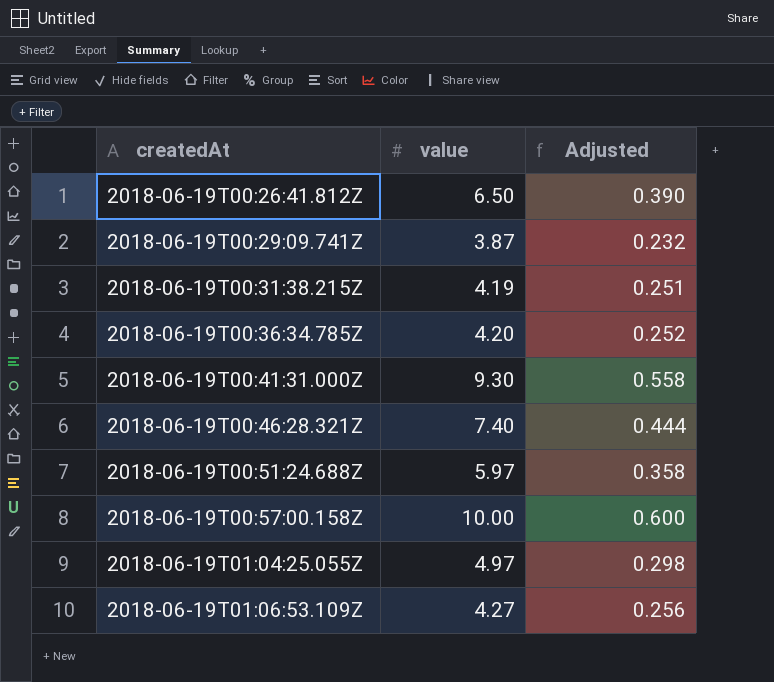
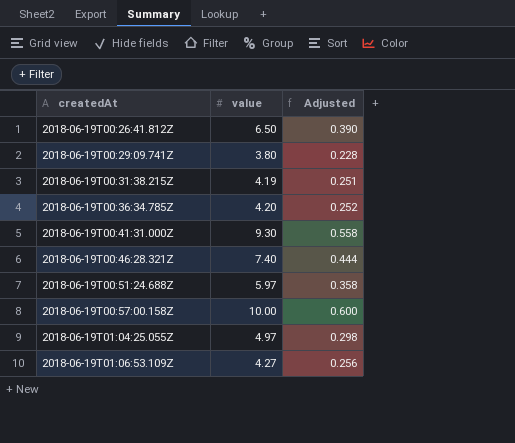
2018-06-19T00:29:09.741Z | value: 3.87 -> 3.80
2018-06-19T00:29:09.741Z | Adjusted: 0.232 -> 0.228

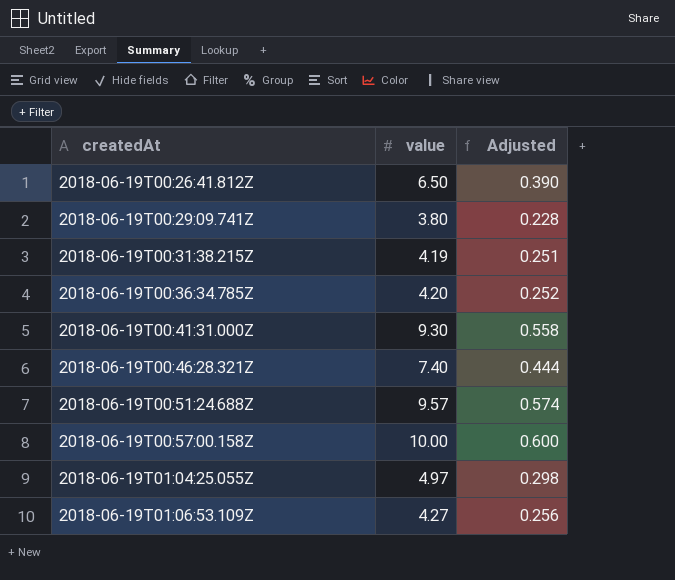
2018-06-19T00:51:24.688Z | value: 5.97 -> 9.57
2018-06-19T00:51:24.688Z | Adjusted: 0.358 -> 0.574

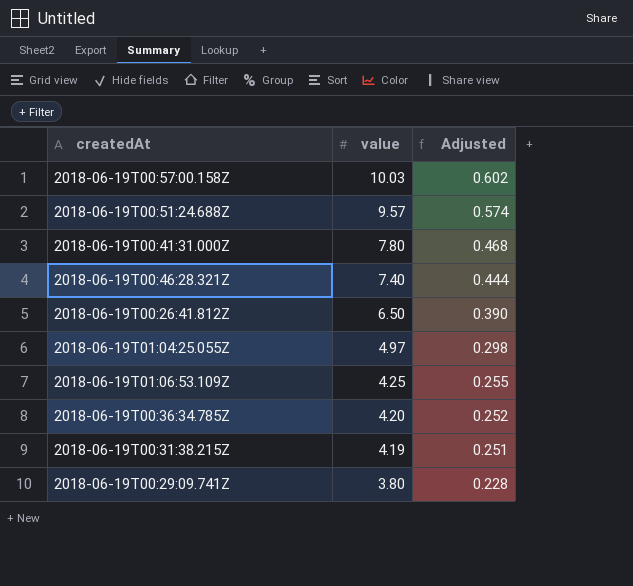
row order: createdAt ascending -> value descending
2018-06-19T00:57:00.158Z | value: 10.00 -> 10.03
2018-06-19T00:57:00.158Z | Adjusted: 0.600 -> 0.602
2018-06-19T00:41:31.000Z | value: 9.30 -> 7.80
2018-06-19T00:41:31.000Z | Adjusted: 0.558 -> 0.468
2018-06-19T01:06:53.109Z | value: 4.27 -> 4.25
2018-06-19T01:06:53.109Z | Adjusted: 0.256 -> 0.255

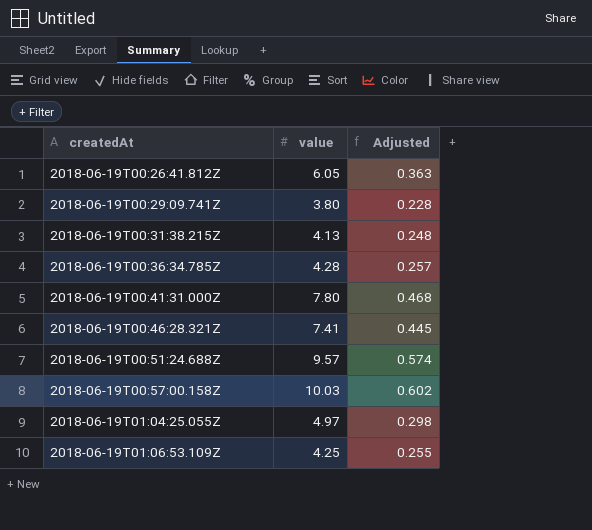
row order: value descending -> createdAt ascending
2018-06-19T00:26:41.812Z | value: 6.50 -> 6.05
2018-06-19T00:26:41.812Z | Adjusted: 0.390 -> 0.363
2018-06-19T00:31:38.215Z | value: 4.19 -> 4.13
2018-06-19T00:31:38.215Z | Adjusted: 0.251 -> 0.248
2018-06-19T00:36:34.785Z | value: 4.20 -> 4.28
2018-06-19T00:36:34.785Z | Adjusted: 0.252 -> 0.257
2018-06-19T00:46:28.321Z | value: 7.40 -> 7.41
2018-06-19T00:46:28.321Z | Adjusted: 0.444 -> 0.445

